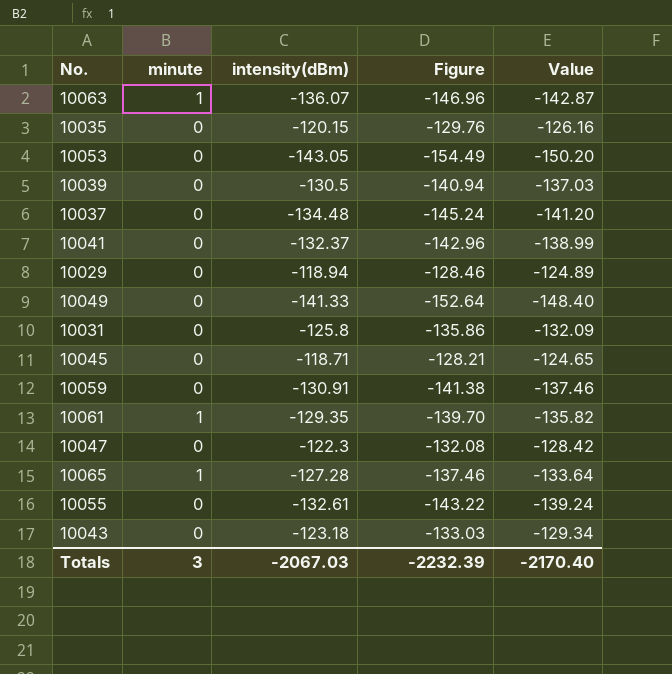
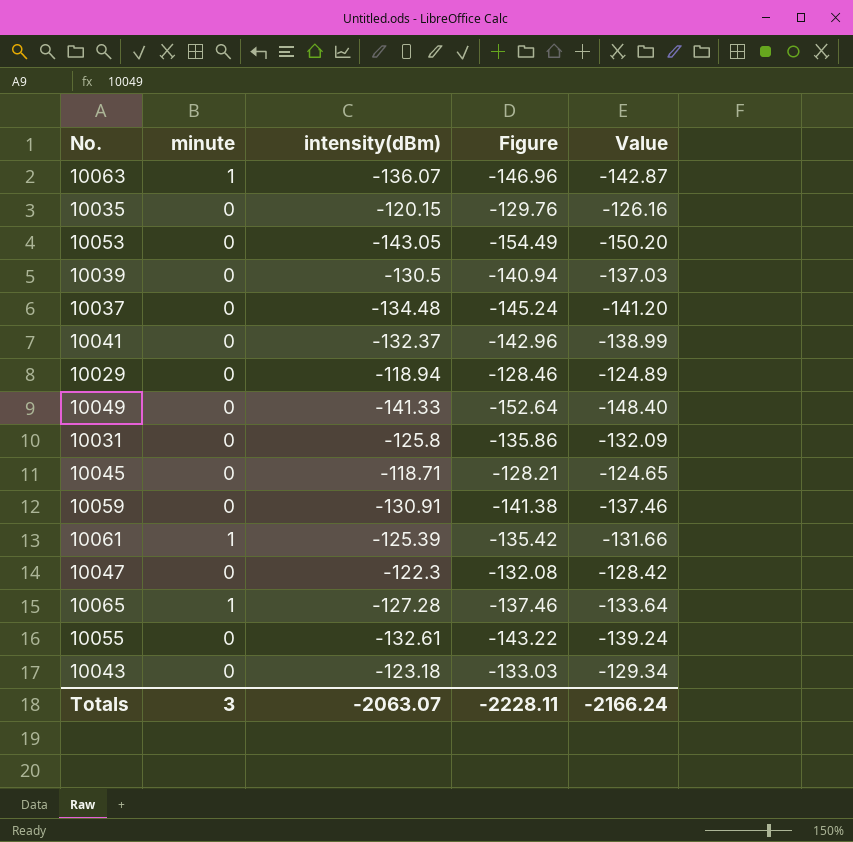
10061 | intensity(dBm): -129.35 -> -125.39
10061 | Figure: -139.70 -> -135.42
10061 | Value: -135.82 -> -131.66
Totals | intensity(dBm): -2067.03 -> -2063.07
Totals | Figure: -2232.39 -> -2228.11
Totals | Value: -2170.40 -> -2166.24

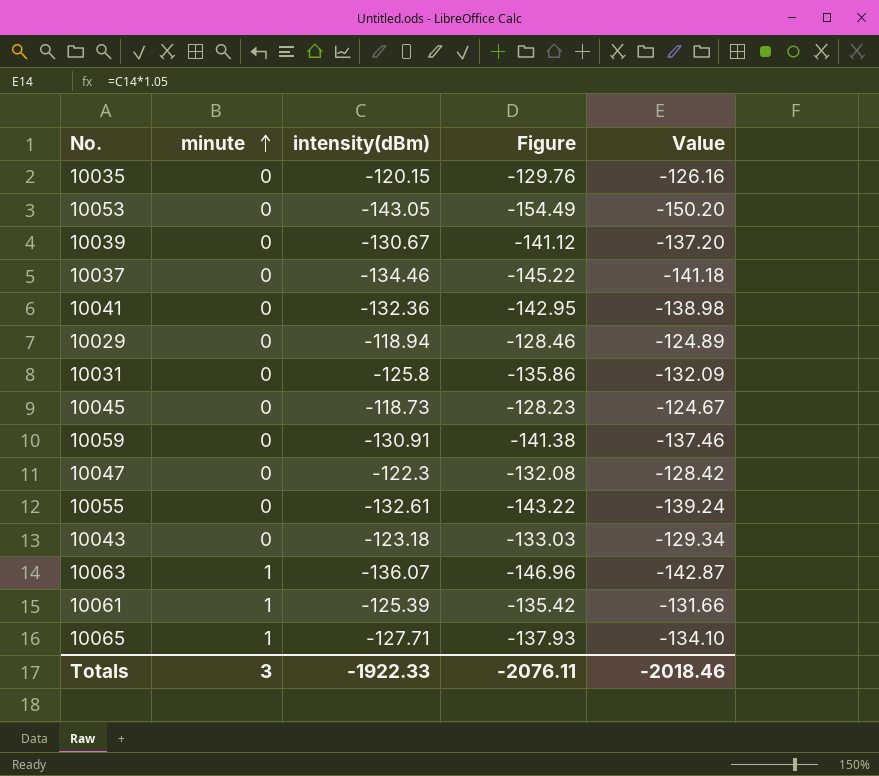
row order: none -> minute ascending
row 10049: 0 | -141.33 | -152.64 | -148.40 -> none
10039 | intensity(dBm): -130.5 -> -130.67
10039 | Figure: -140.94 -> -141.12
10039 | Value: -137.03 -> -137.20
10037 | intensity(dBm): -134.48 -> -134.46
10037 | Figure: -145.24 -> -145.22
10037 | Value: -141.20 -> -141.18
10041 | intensity(dBm): -132.37 -> -132.36
10041 | Figure: -142.96 -> -142.95
10041 | Value: -138.99 -> -138.98
10045 | intensity(dBm): -118.71 -> -118.73
10045 | Figure: -128.21 -> -128.23
10045 | Value: -124.65 -> -124.67
10065 | intensity(dBm): -127.28 -> -127.71
10065 | Figure: -137.46 -> -137.93
10065 | Value: -133.64 -> -134.10
Totals | intensity(dBm): -2063.07 -> -1922.33
Totals | Figure: -2228.11 -> -2076.11
Totals | Value: -2166.24 -> -2018.46

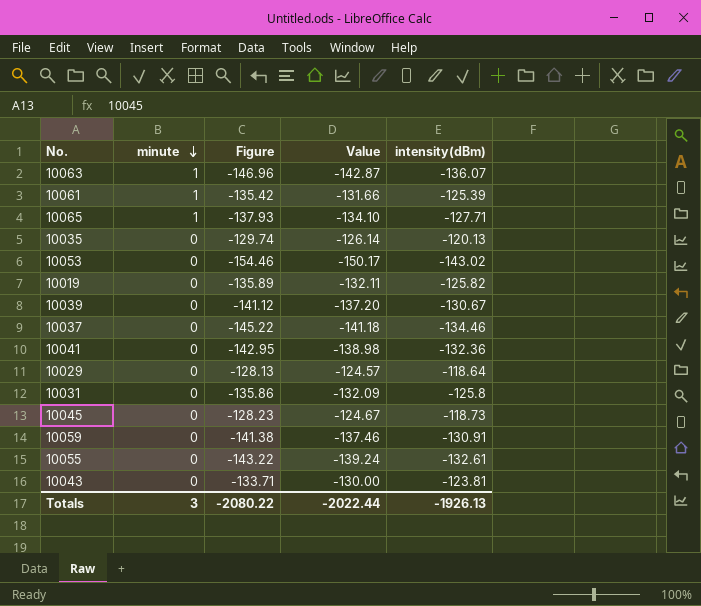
row order: minute ascending -> minute descending
column intensity(dBm) | position: 3 -> 5
row 10047: 0 | -122.3 | -132.08 | -128.42 -> none
10035 | Figure: -129.76 -> -129.74
10035 | Value: -126.16 -> -126.14
10035 | intensity(dBm): -120.15 -> -120.13
10053 | Figure: -154.49 -> -154.46
10053 | Value: -150.20 -> -150.17
10053 | intensity(dBm): -143.05 -> -143.02
row 10019: none -> 0 | -135.89 | -132.11 | -125.82
10029 | Figure: -128.46 -> -128.13
10029 | Value: -124.89 -> -124.57
10029 | intensity(dBm): -118.94 -> -118.64
10043 | Figure: -133.03 -> -133.71
10043 | Value: -129.34 -> -130.00
10043 | intensity(dBm): -123.18 -> -123.81
Totals | Figure: -2076.11 -> -2080.22
Totals | Value: -2018.46 -> -2022.44
Totals | intensity(dBm): -1922.33 -> -1926.13

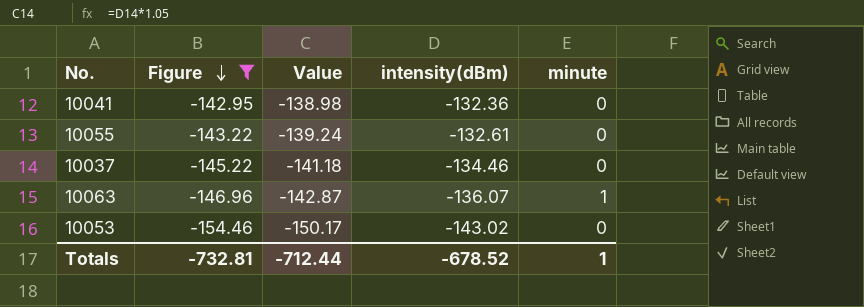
filter: none -> Figure <= -142.95
row order: minute descending -> Figure descending
column minute | position: 2 -> 5
Totals | Figure: -2080.22 -> -732.81
Totals | Value: -2022.44 -> -712.44
Totals | intensity(dBm): -1926.13 -> -678.52
Totals | minute: 3 -> 1

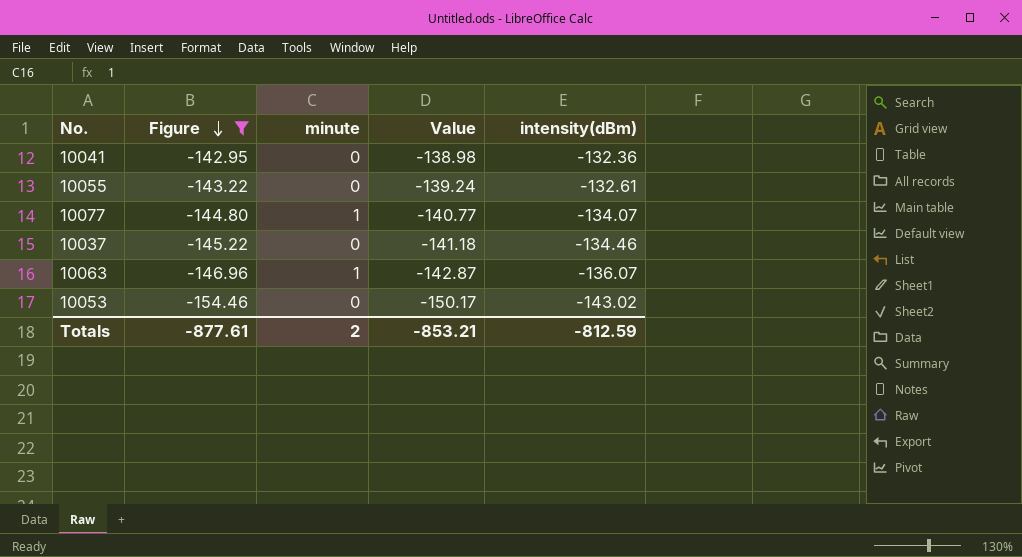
column minute | position: 5 -> 3
row 10077: none -> -144.80 | 1 | -140.77 | -134.07
Totals | Figure: -732.81 -> -877.61
Totals | minute: 1 -> 2
Totals | Value: -712.44 -> -853.21
Totals | intensity(dBm): -678.52 -> -812.59

